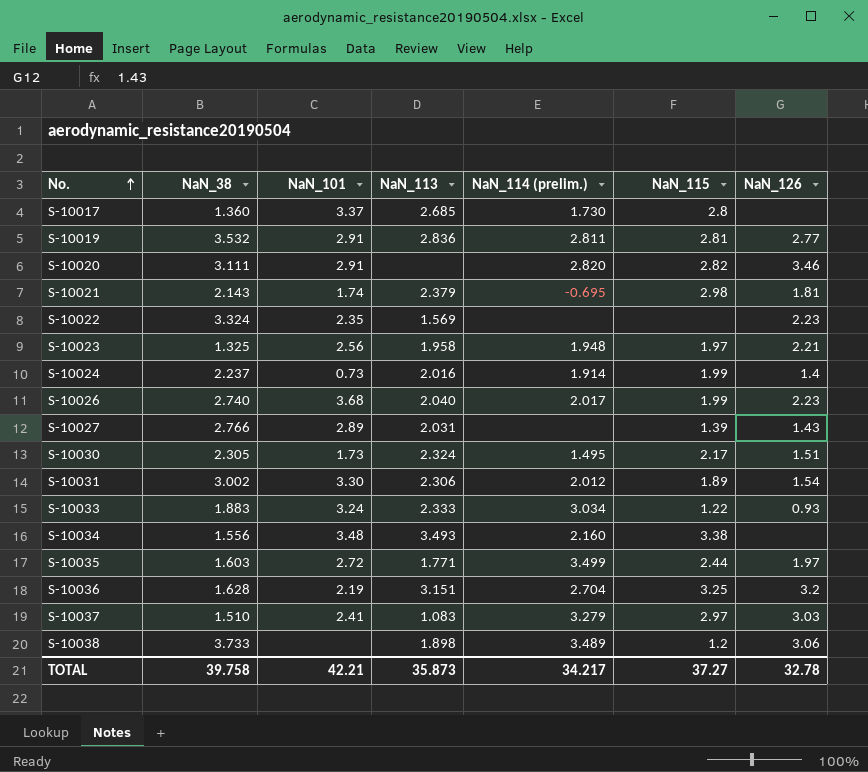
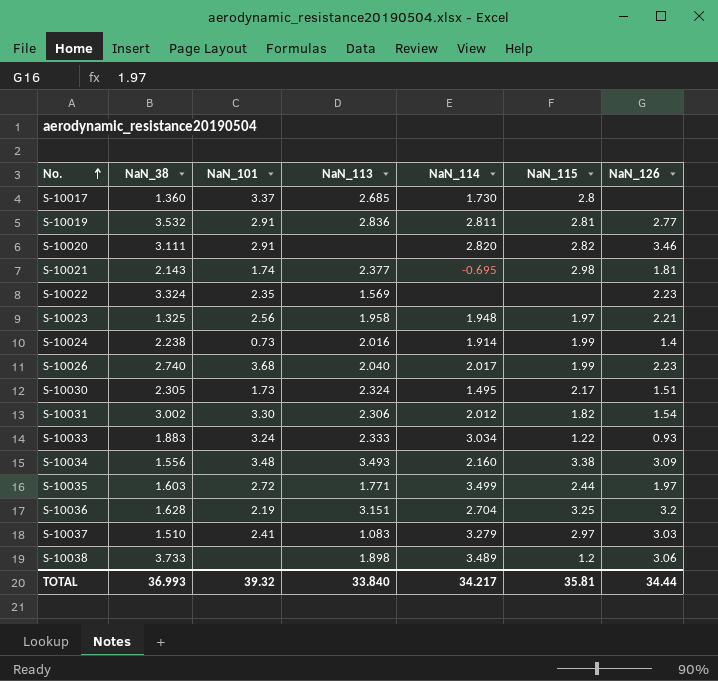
column name: NaN_114 (prelim.) -> NaN_114
row S-10027: 2.766 | 2.89 | 2.031 | none | 1.39 | 1.43 -> none
S-10021 | NaN_113: 2.379 -> 2.377
S-10024 | NaN_38: 2.237 -> 2.238
S-10031 | NaN_115: 1.89 -> 1.82
S-10034 | NaN_126: none -> 3.09
TOTAL | NaN_38: 39.758 -> 36.993
TOTAL | NaN_101: 42.21 -> 39.32
TOTAL | NaN_113: 35.873 -> 33.840
TOTAL | NaN_115: 37.27 -> 35.81
TOTAL | NaN_126: 32.78 -> 34.44

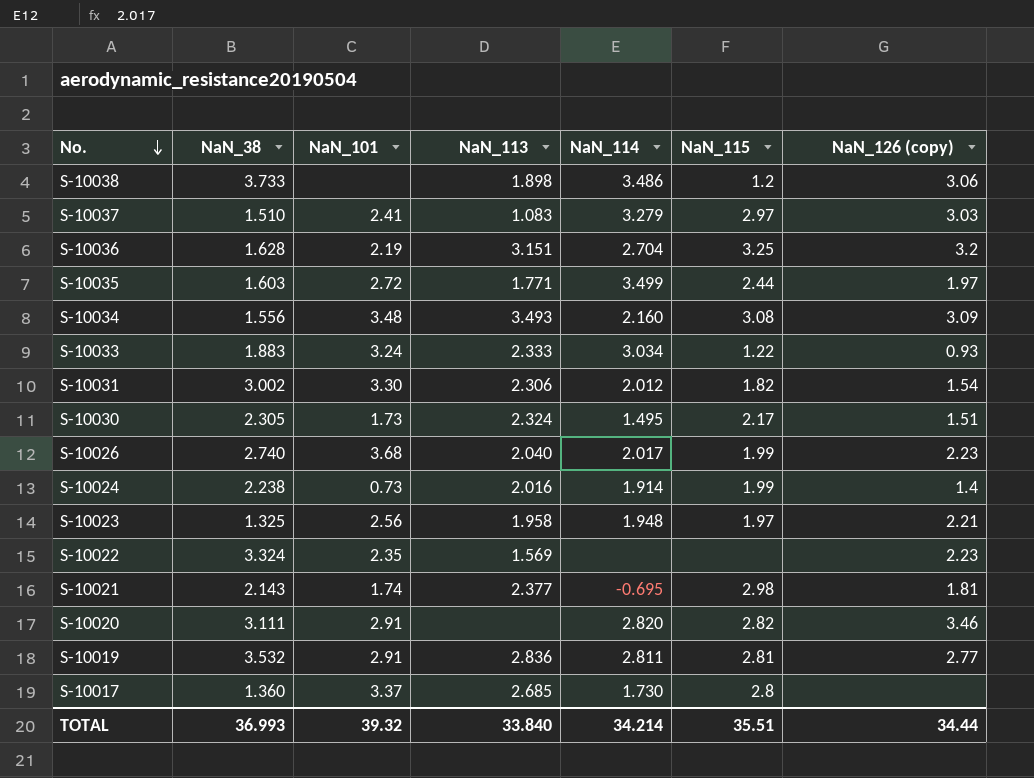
row order: No. ascending -> No. descending
column name: NaN_126 -> NaN_126 (copy)
S-10038 | NaN_114: 3.489 -> 3.486
S-10034 | NaN_115: 3.38 -> 3.08
TOTAL | NaN_114: 34.217 -> 34.214
TOTAL | NaN_115: 35.81 -> 35.51

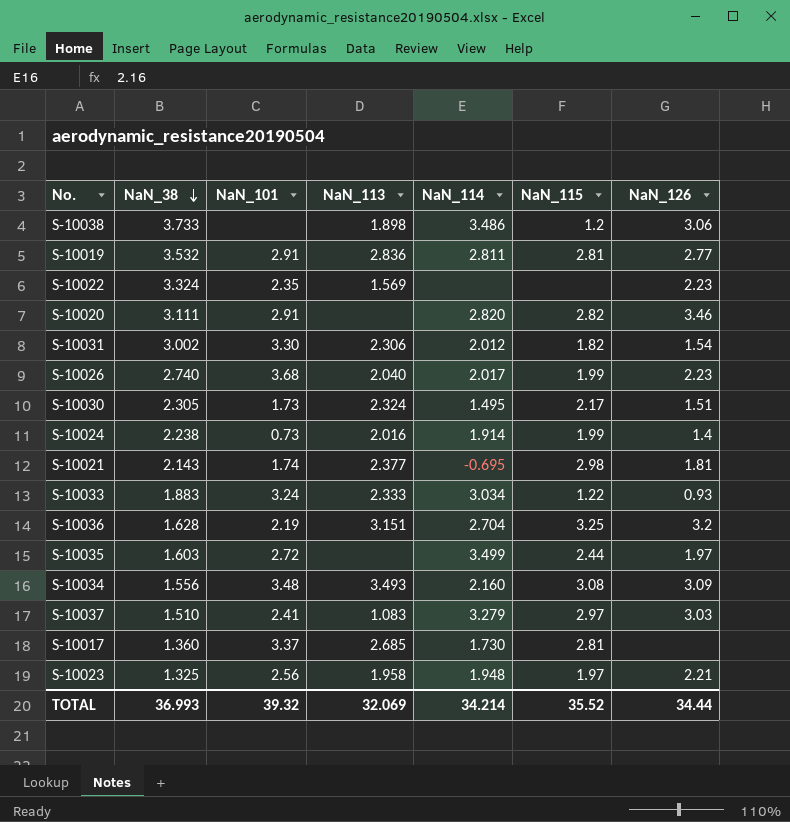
row order: No. descending -> NaN_38 descending
column name: NaN_126 (copy) -> NaN_126
S-10035 | NaN_113: 1.771 -> none
S-10017 | NaN_115: 2.8 -> 2.81
TOTAL | NaN_113: 33.840 -> 32.069
TOTAL | NaN_115: 35.51 -> 35.52

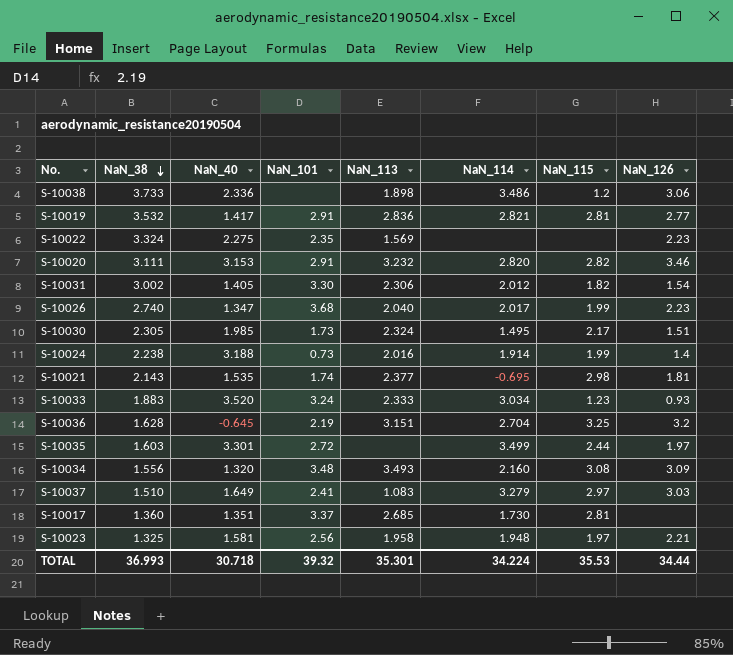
column NaN_40 | position: none -> 3
S-10019 | NaN_114: 2.811 -> 2.821
S-10020 | NaN_113: none -> 3.232
S-10033 | NaN_115: 1.22 -> 1.23
TOTAL | NaN_113: 32.069 -> 35.301
TOTAL | NaN_114: 34.214 -> 34.224
TOTAL | NaN_115: 35.52 -> 35.53

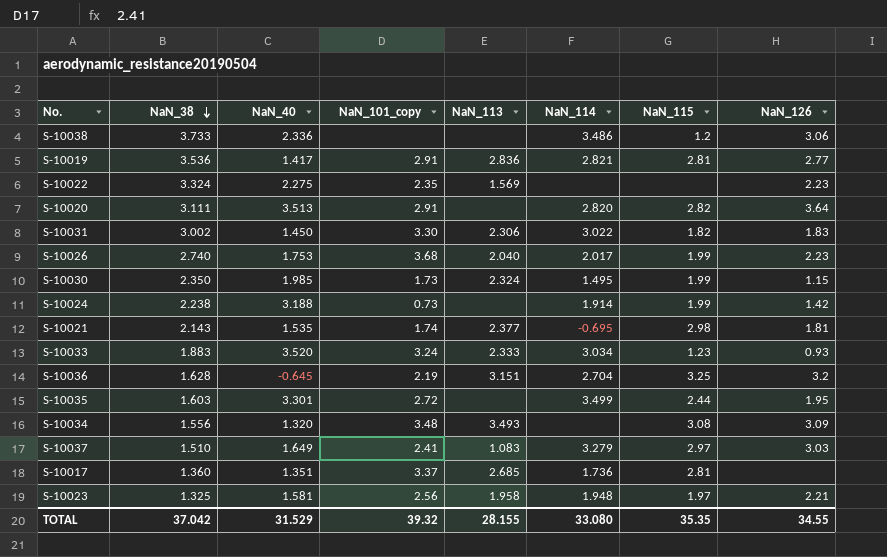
column name: NaN_101 -> NaN_101_copy
S-10038 | NaN_113: 1.898 -> none
S-10019 | NaN_38: 3.532 -> 3.536
S-10020 | NaN_40: 3.153 -> 3.513
S-10020 | NaN_113: 3.232 -> none
S-10020 | NaN_126: 3.46 -> 3.64
S-10031 | NaN_40: 1.405 -> 1.450
S-10031 | NaN_114: 2.012 -> 3.022
S-10031 | NaN_126: 1.54 -> 1.83
S-10026 | NaN_40: 1.347 -> 1.753
S-10030 | NaN_38: 2.305 -> 2.350
S-10030 | NaN_115: 2.17 -> 1.99
S-10030 | NaN_126: 1.51 -> 1.15
S-10024 | NaN_113: 2.016 -> none
S-10024 | NaN_126: 1.4 -> 1.42
S-10035 | NaN_126: 1.97 -> 1.95
S-10034 | NaN_114: 2.160 -> none
S-10017 | NaN_114: 1.730 -> 1.736
TOTAL | NaN_38: 36.993 -> 37.042
TOTAL | NaN_40: 30.718 -> 31.529
TOTAL | NaN_113: 35.301 -> 28.155
TOTAL | NaN_114: 34.224 -> 33.080
TOTAL | NaN_115: 35.53 -> 35.35
TOTAL | NaN_126: 34.44 -> 34.55

